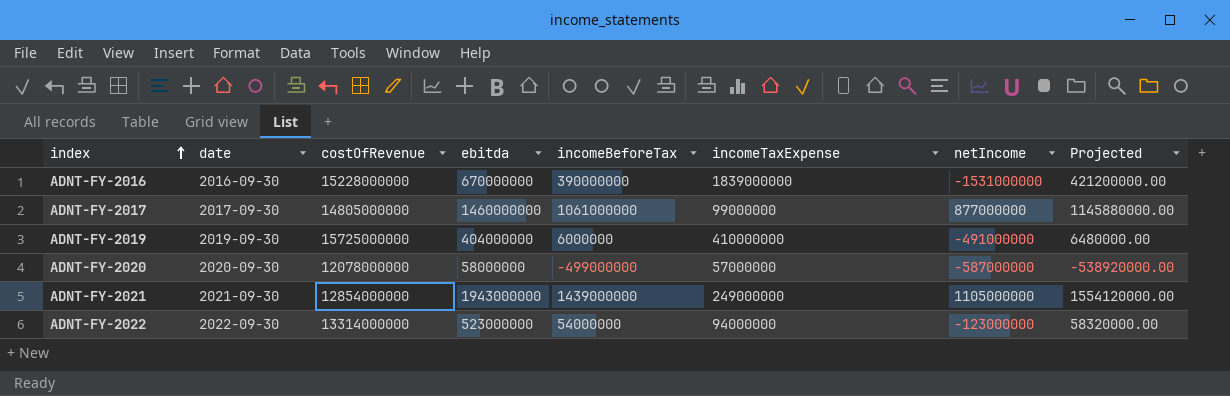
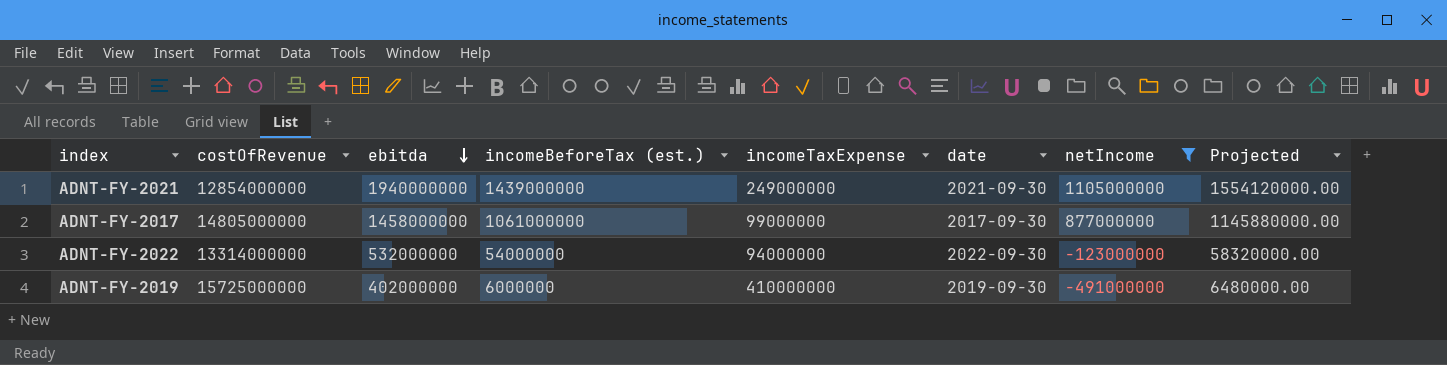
filter: none -> netIncome >= -491000000
row order: index ascending -> ebitda descending
column name: incomeBeforeTax -> incomeBeforeTax (est.)
column date | position: 2 -> 6
ADNT-FY-2021 | ebitda: 1943000000 -> 1940000000
ADNT-FY-2017 | ebitda: 1460000000 -> 1458000000
ADNT-FY-2022 | ebitda: 523000000 -> 532000000
ADNT-FY-2019 | ebitda: 404000000 -> 402000000

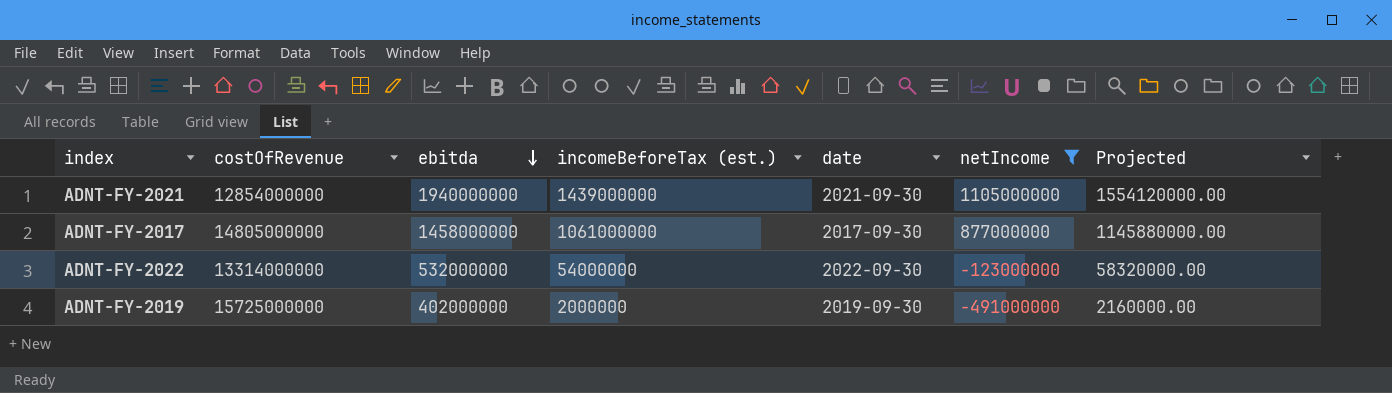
column incomeTaxExpense | position: 5 -> none
ADNT-FY-2019 | incomeBeforeTax (est.): 6000000 -> 2000000
ADNT-FY-2019 | Projected: 6480000.00 -> 2160000.00

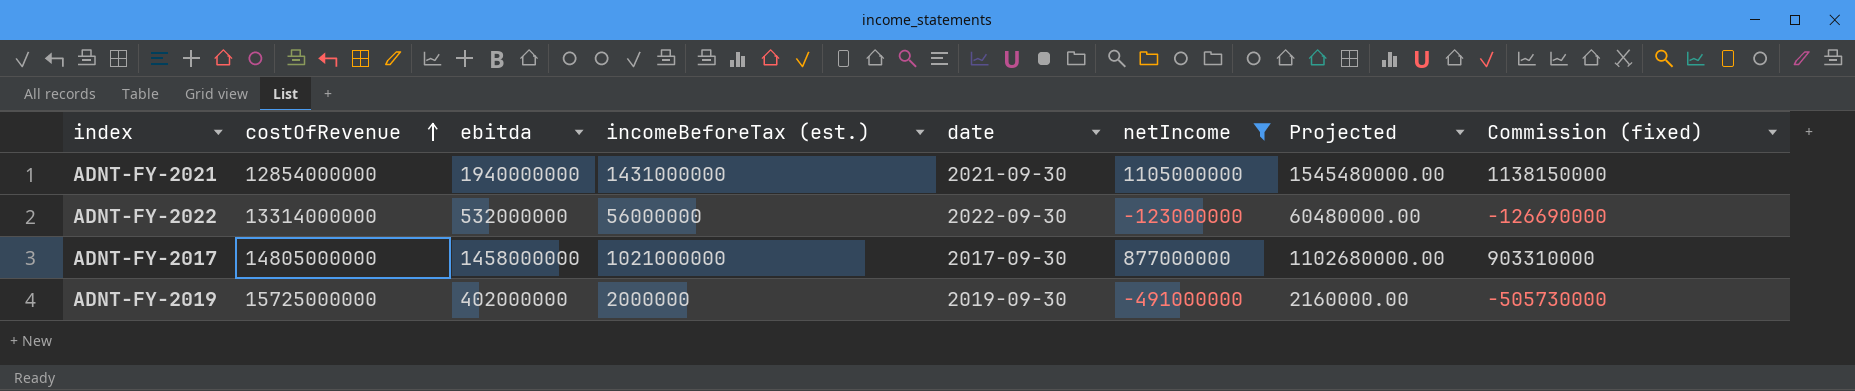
row order: ebitda descending -> costOfRevenue ascending
column Commission (fixed) | formula: none -> [netIncome] * 1.03
ADNT-FY-2021 | incomeBeforeTax (est.): 1439000000 -> 1431000000
ADNT-FY-2021 | Projected: 1554120000.00 -> 1545480000.00
ADNT-FY-2022 | incomeBeforeTax (est.): 54000000 -> 56000000
ADNT-FY-2022 | Projected: 58320000.00 -> 60480000.00
ADNT-FY-2017 | incomeBeforeTax (est.): 1061000000 -> 1021000000
ADNT-FY-2017 | Projected: 1145880000.00 -> 1102680000.00

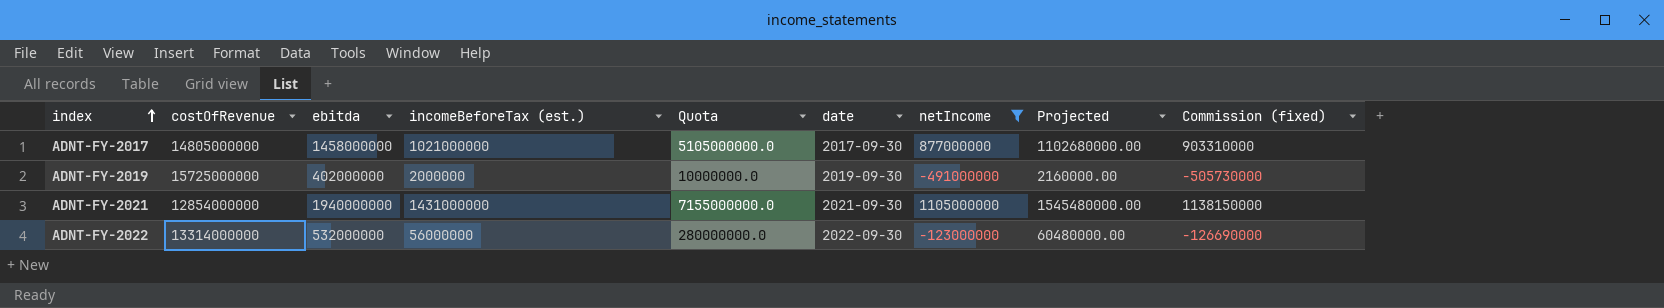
row order: costOfRevenue ascending -> index ascending
column Quota | formula: none -> [incomeBeforeTax (est.)] * 5

